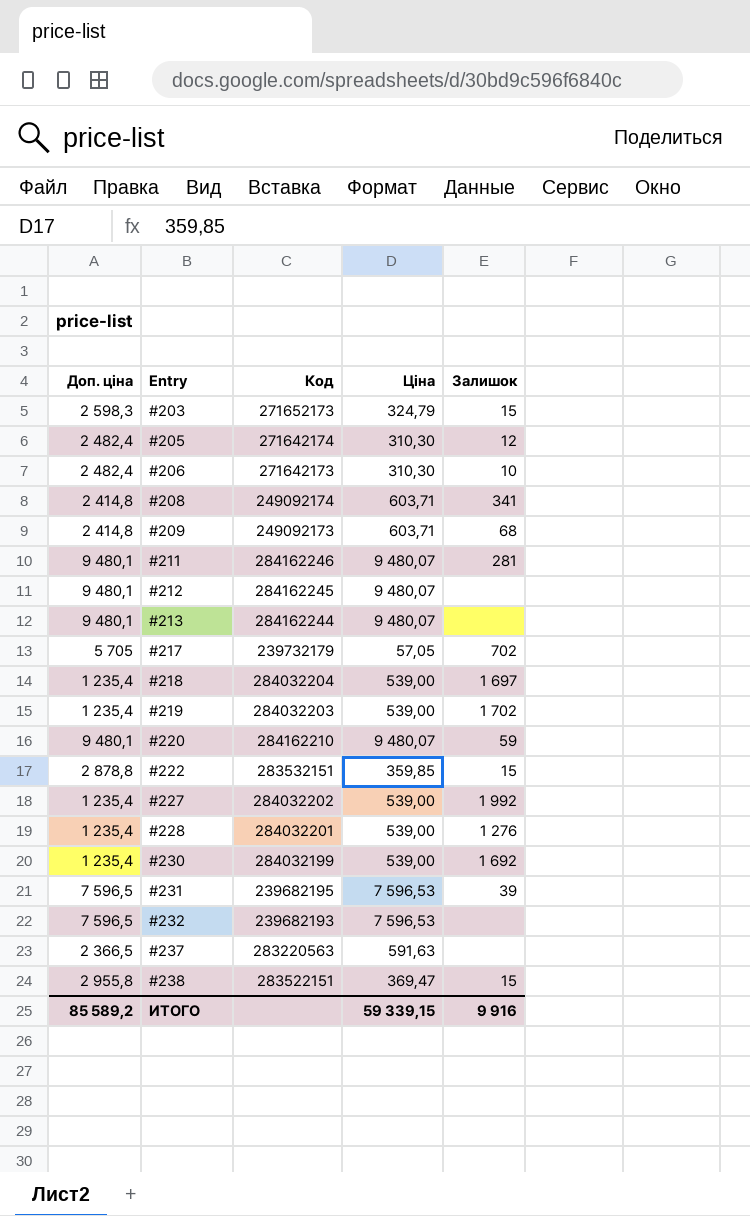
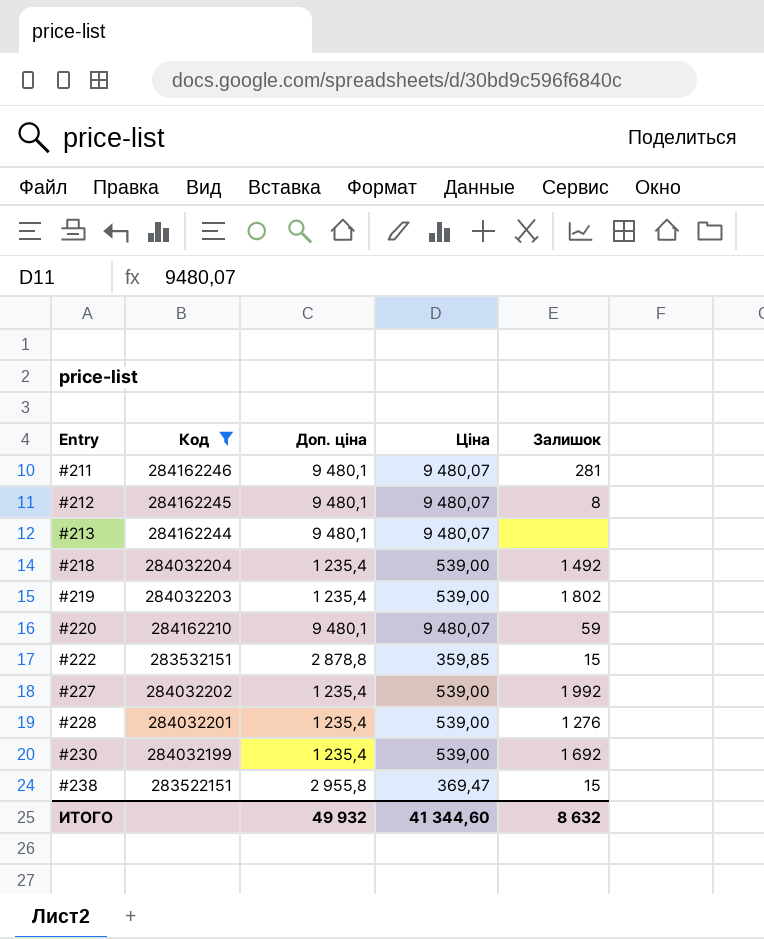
filter: none -> Код >= 283522151
column Доп. ціна | position: 1 -> 3
#212 | Залишок: none -> 8
#218 | Залишок: 1 697 -> 1 492
#219 | Залишок: 1 702 -> 1 802
ИТОГО | Доп. ціна: 85 589,2 -> 49 932
ИТОГО | Ціна: 59 339,15 -> 41 344,60
ИТОГО | Залишок: 9 916 -> 8 632

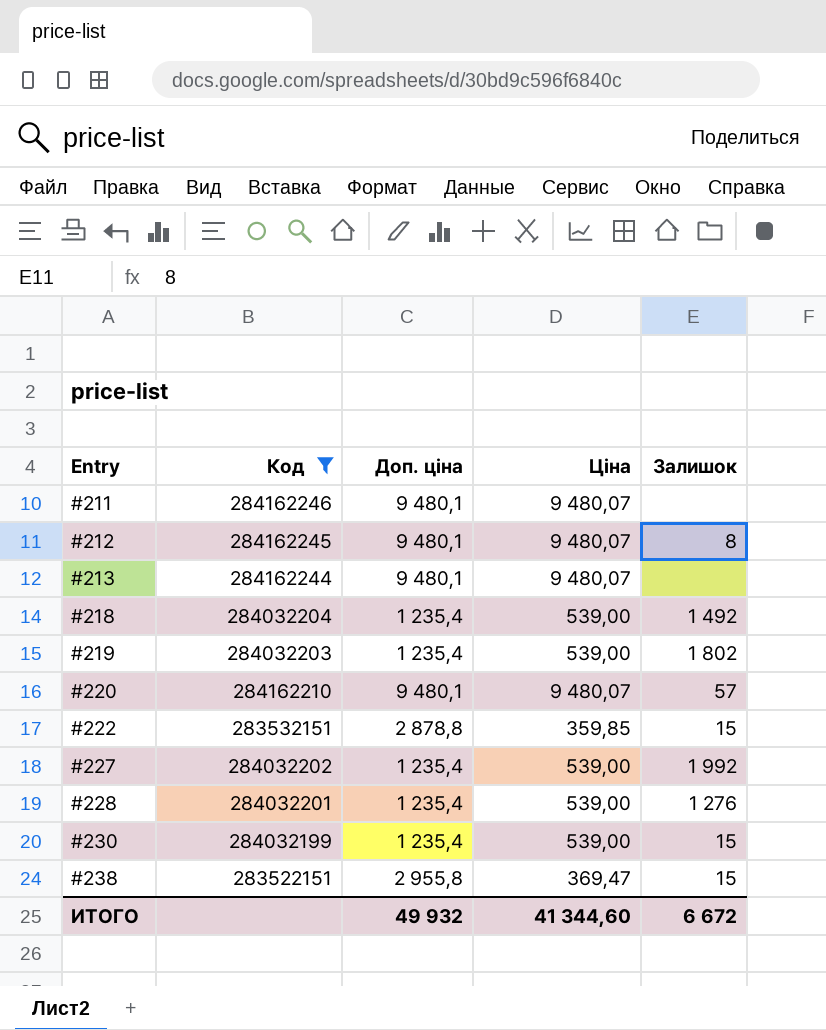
#211 | Залишок: 281 -> none
#220 | Залишок: 59 -> 57
#230 | Залишок: 1 692 -> 15
ИТОГО | Залишок: 8 632 -> 6 672

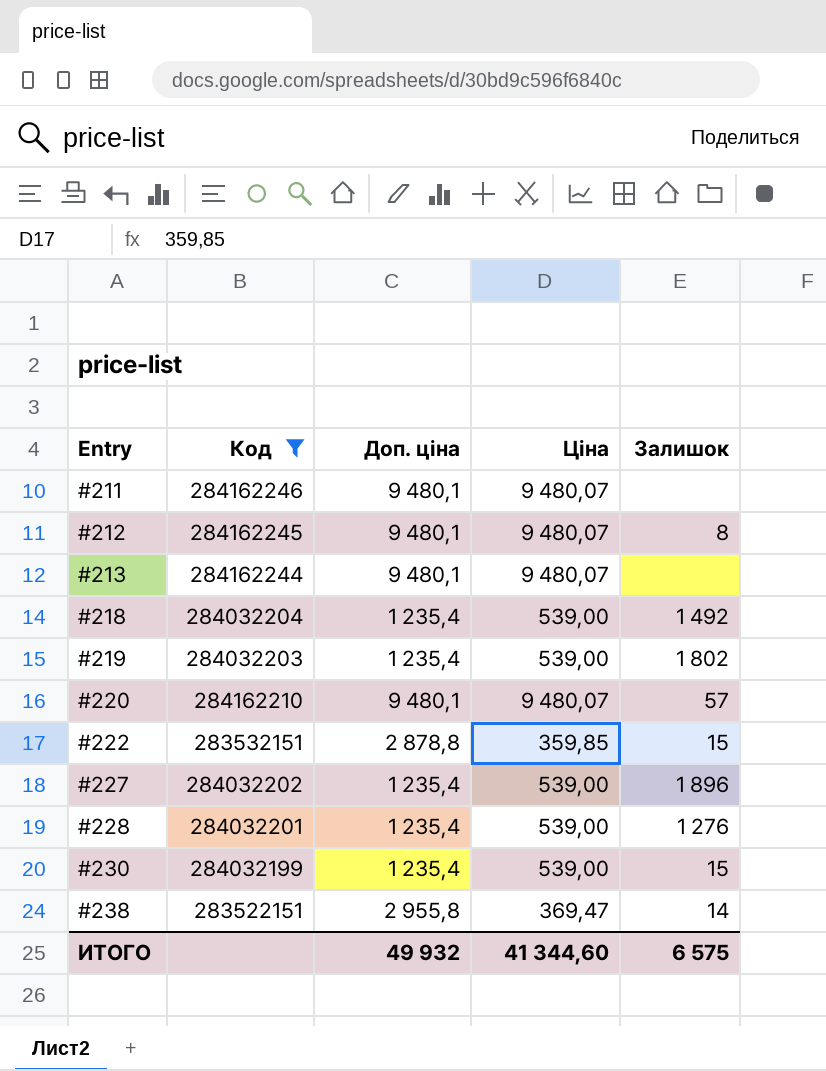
#227 | Залишок: 1 992 -> 1 896
#238 | Залишок: 15 -> 14
ИТОГО | Залишок: 6 672 -> 6 575

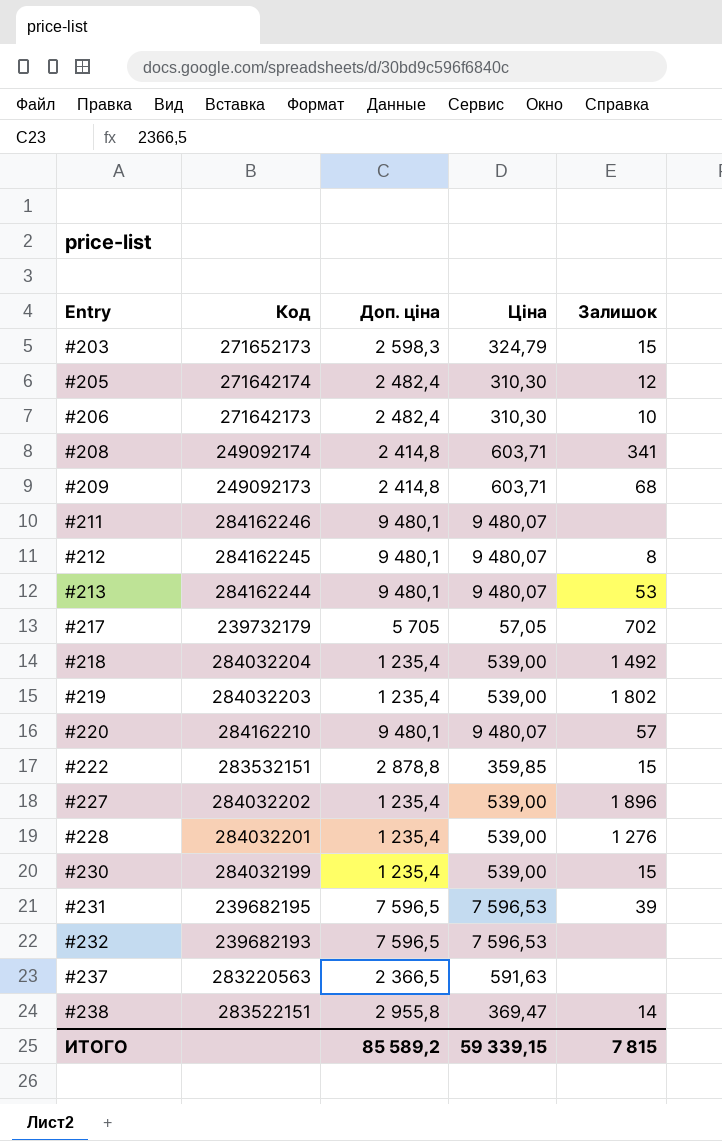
filter: Код >= 283522151 -> none
#213 | Залишок: none -> 53
ИТОГО | Доп. ціна: 49 932 -> 85 589,2
ИТОГО | Ціна: 41 344,60 -> 59 339,15
ИТОГО | Залишок: 6 575 -> 7 815

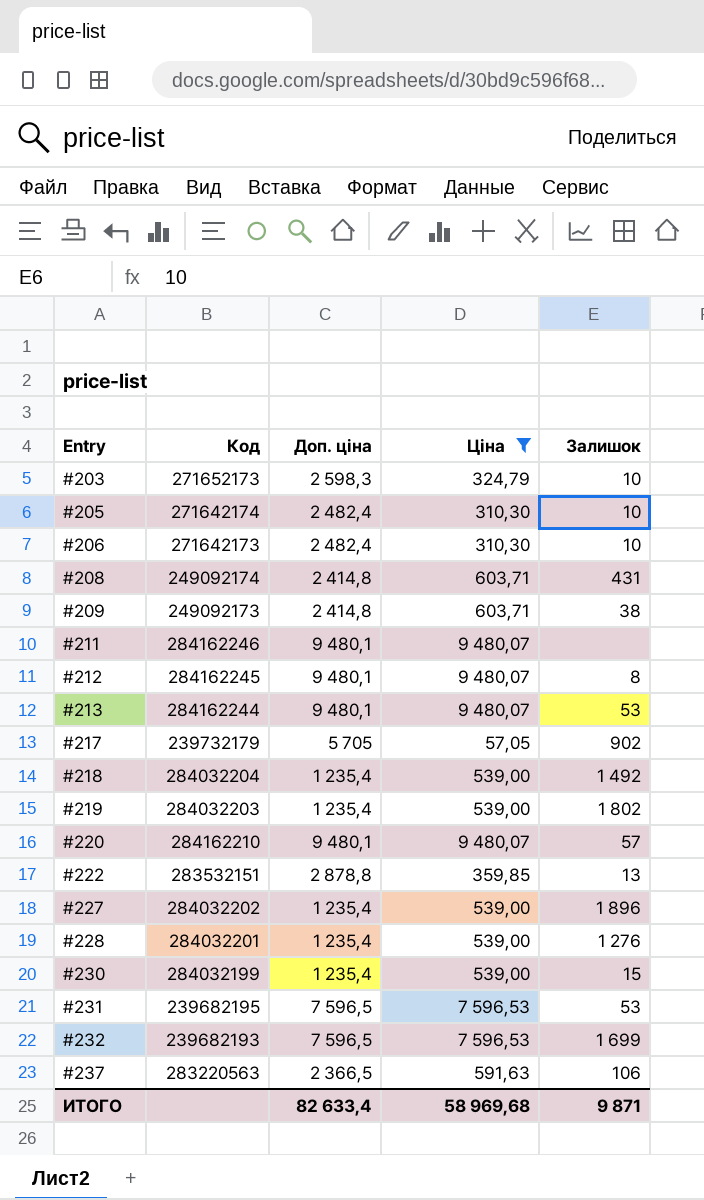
filter: none -> Ціна != 369,47
#203 | Залишок: 15 -> 10
#205 | Залишок: 12 -> 10
#208 | Залишок: 341 -> 431
#209 | Залишок: 68 -> 38
#217 | Залишок: 702 -> 902
#222 | Залишок: 15 -> 13
#231 | Залишок: 39 -> 53
#232 | Залишок: none -> 1 699
#237 | Залишок: none -> 106
ИТОГО | Доп. ціна: 85 589,2 -> 82 633,4
ИТОГО | Ціна: 59 339,15 -> 58 969,68
ИТОГО | Залишок: 7 815 -> 9 871

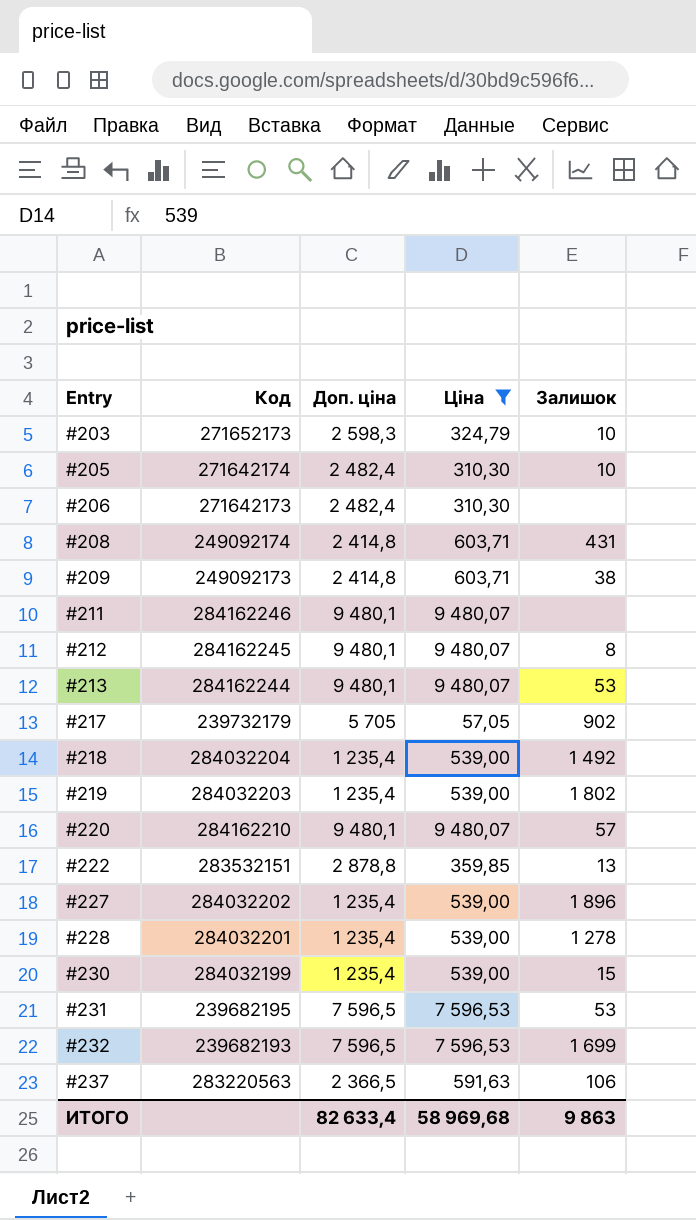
#206 | Залишок: 10 -> none
#228 | Залишок: 1 276 -> 1 278
ИТОГО | Залишок: 9 871 -> 9 863

